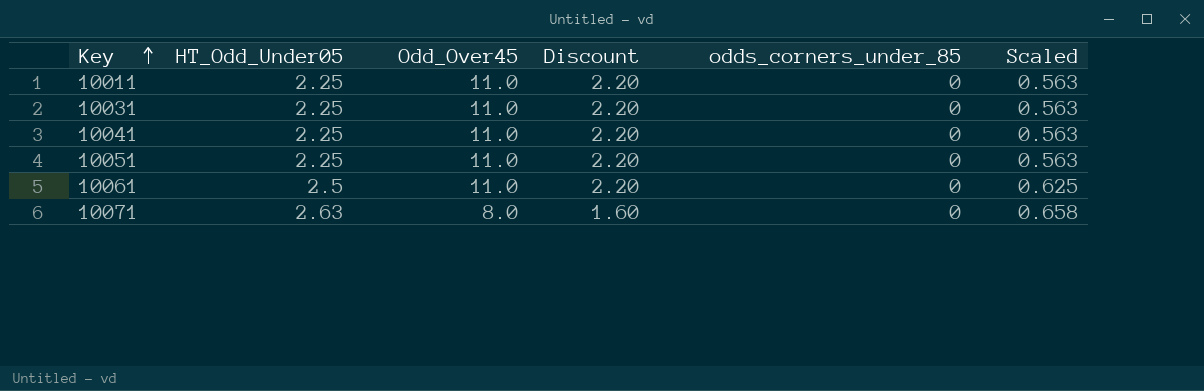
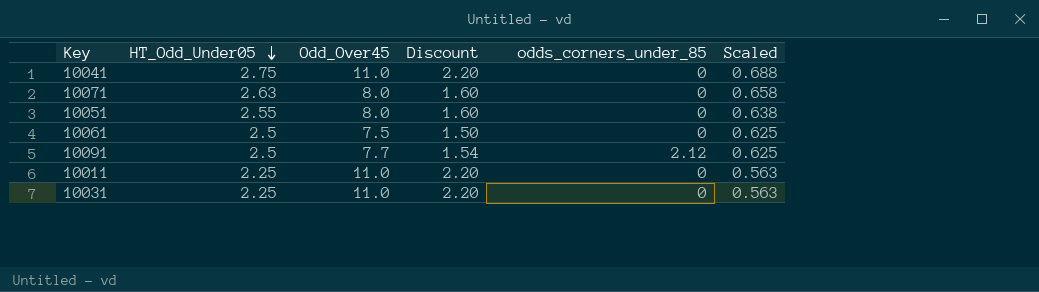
row order: Key ascending -> HT_Odd_Under05 descending
10041 | HT_Odd_Under05: 2.25 -> 2.75
10041 | Scaled: 0.563 -> 0.688
10051 | HT_Odd_Under05: 2.25 -> 2.55
10051 | Odd_Over45: 11.0 -> 8.0
10051 | Discount: 2.20 -> 1.60
10051 | Scaled: 0.563 -> 0.638
10061 | Odd_Over45: 11.0 -> 7.5
10061 | Discount: 2.20 -> 1.50
row 10091: none -> 2.5 | 7.7 | 1.54 | 2.12 | 0.625

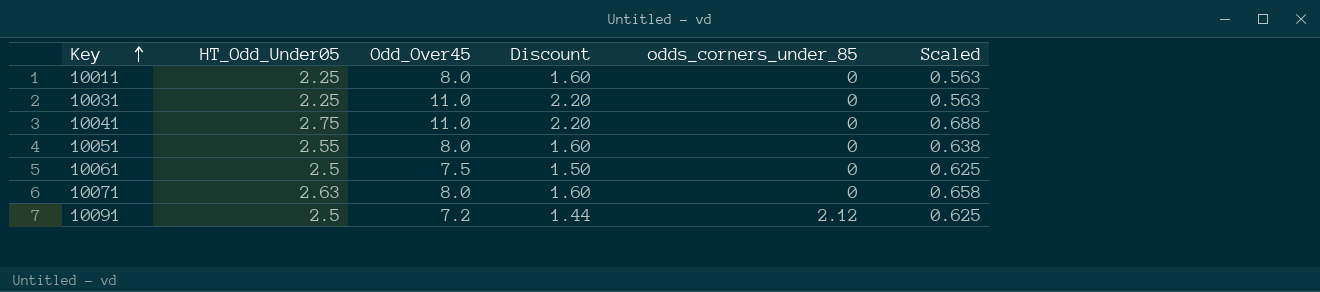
row order: HT_Odd_Under05 descending -> Key ascending
10011 | Odd_Over45: 11.0 -> 8.0
10011 | Discount: 2.20 -> 1.60
10091 | Odd_Over45: 7.7 -> 7.2
10091 | Discount: 1.54 -> 1.44

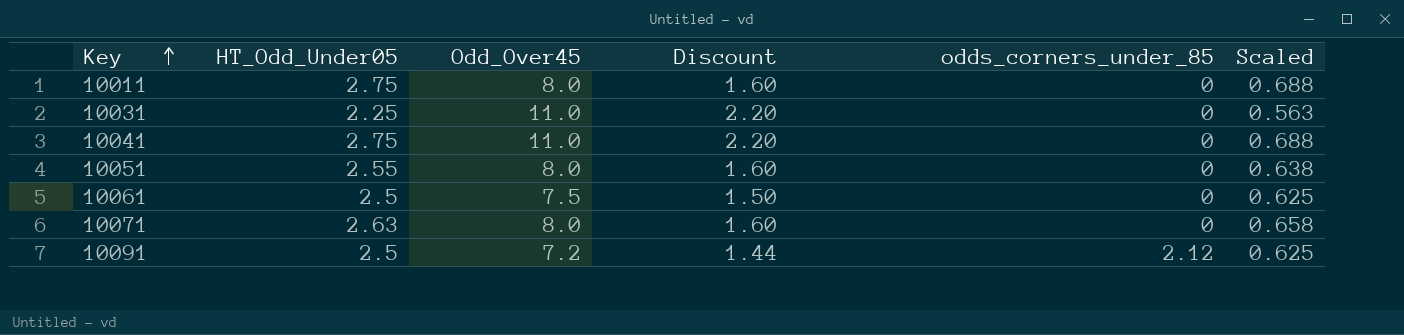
10011 | HT_Odd_Under05: 2.25 -> 2.75
10011 | Scaled: 0.563 -> 0.688

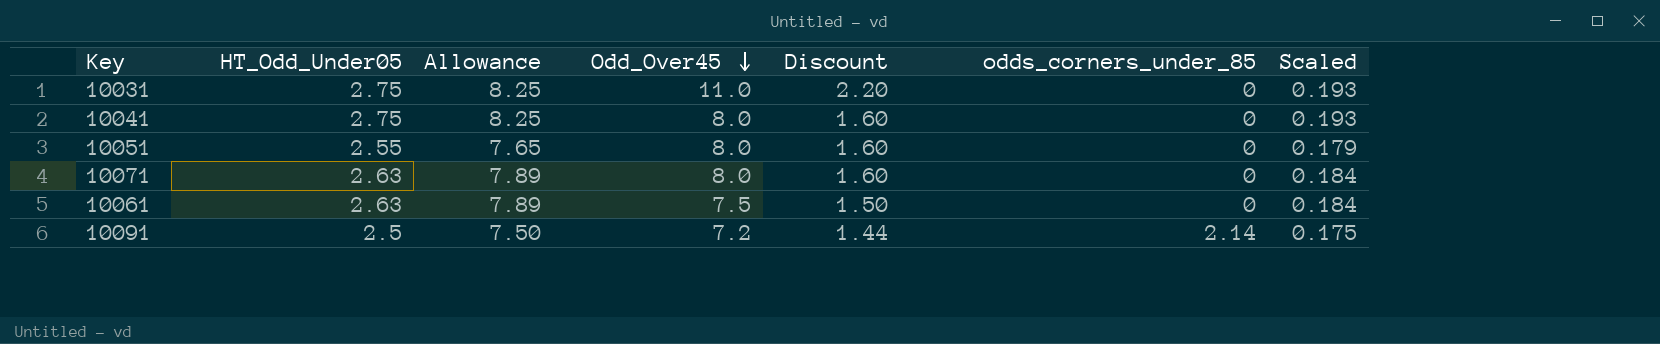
row order: Key ascending -> Odd_Over45 descending
column Allowance | formula: none -> [HT_Odd_Under05] * 3
column Scaled | formula: [HT_Odd_Under05] * 0.25 -> [HT_Odd_Under05] * 0.07
row 10011: 2.75 | 8.0 | 1.60 | 0 | 0.688 -> none
10031 | HT_Odd_Under05: 2.25 -> 2.75
10041 | Odd_Over45: 11.0 -> 8.0
10041 | Discount: 2.20 -> 1.60
10061 | HT_Odd_Under05: 2.5 -> 2.63
10091 | odds_corners_under_85: 2.12 -> 2.14

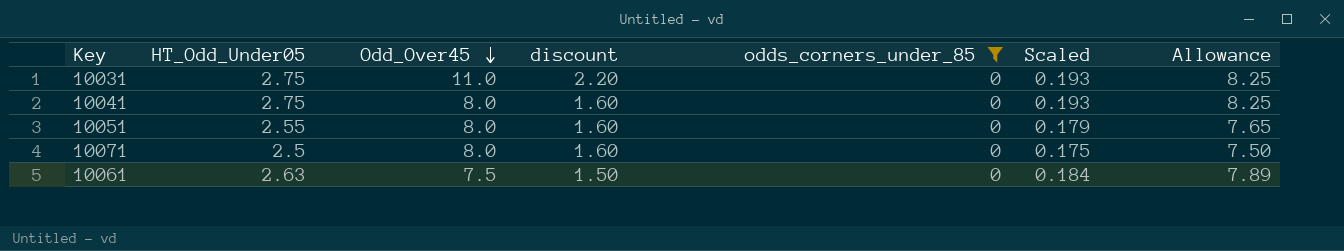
filter: none -> odds_corners_under_85 = 0
column name: Discount -> discount
column Allowance | position: 3 -> 7
10071 | HT_Odd_Under05: 2.63 -> 2.5
10071 | Scaled: 0.184 -> 0.175
10071 | Allowance: 7.89 -> 7.50

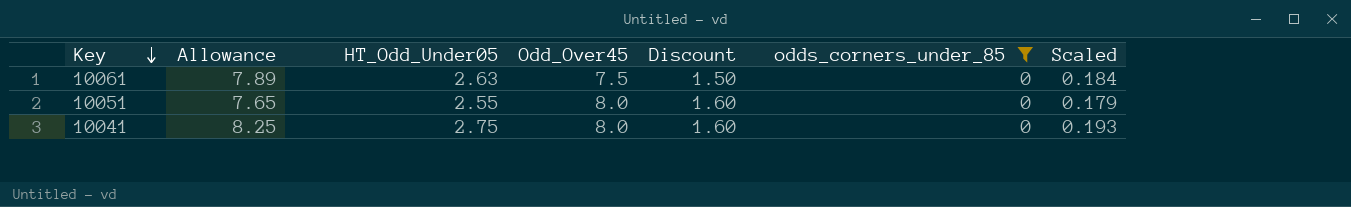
row order: Odd_Over45 descending -> Key descending
column Allowance | position: 7 -> 2
column name: discount -> Discount
row 10031: 2.75 | 11.0 | 2.20 | 0 | 0.193 | 8.25 -> none
row 10071: 2.5 | 8.0 | 1.60 | 0 | 0.175 | 7.50 -> none

